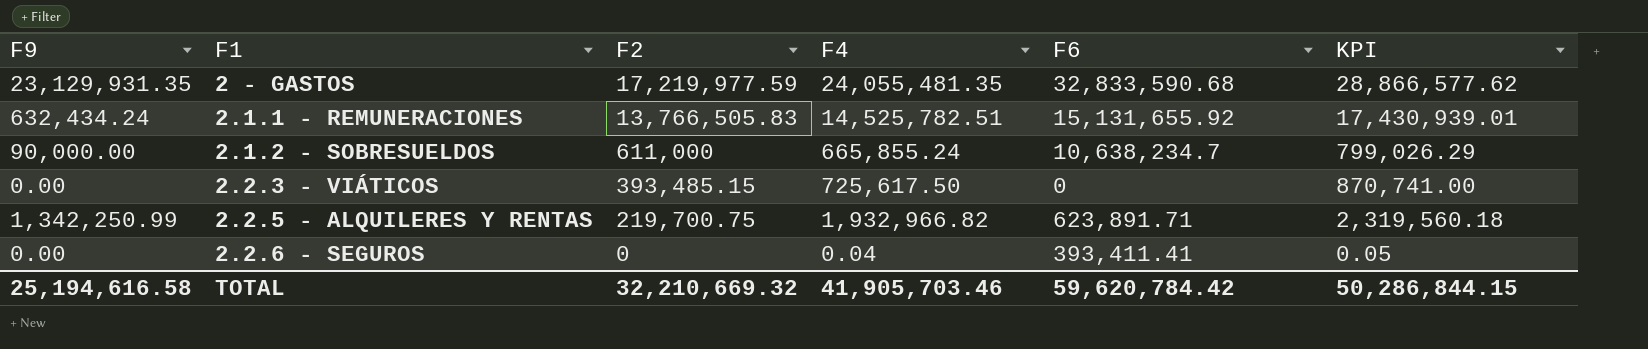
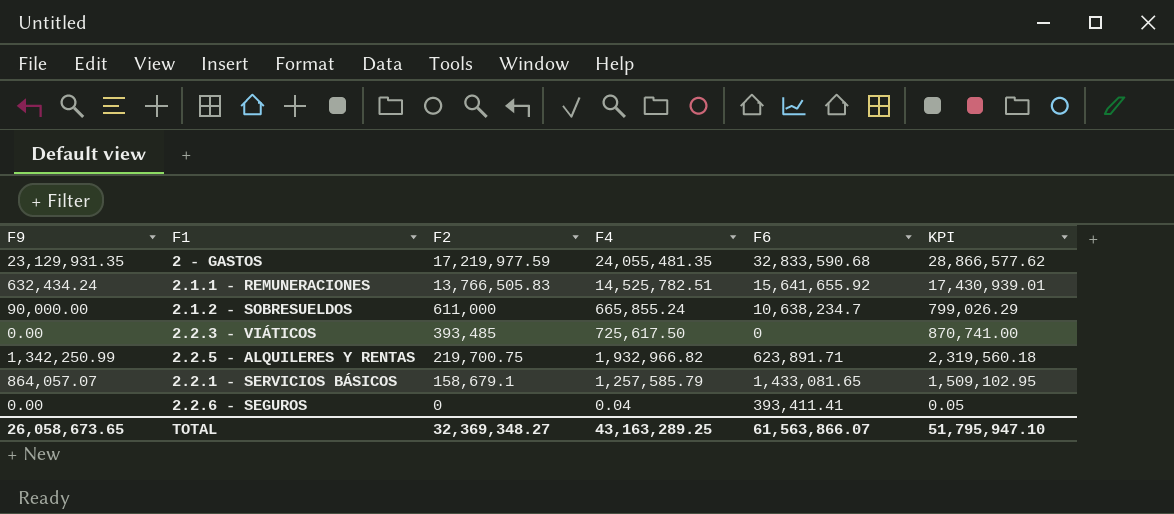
2.1.1 - REMUNERACIONES | F6: 15,131,655.92 -> 15,641,655.92
2.2.3 - VIÁTICOS | F2: 393,485.15 -> 393,485
row 2.2.1 - SERVICIOS BÁSICOS: none -> 864,057.07 | 158,679.1 | 1,257,585.79 | 1,433,081.65 | 1,509,102.95
TOTAL | F9: 25,194,616.58 -> 26,058,673.65
TOTAL | F2: 32,210,669.32 -> 32,369,348.27
TOTAL | F4: 41,905,703.46 -> 43,163,289.25
TOTAL | F6: 59,620,784.42 -> 61,563,866.07
TOTAL | KPI: 50,286,844.15 -> 51,795,947.10

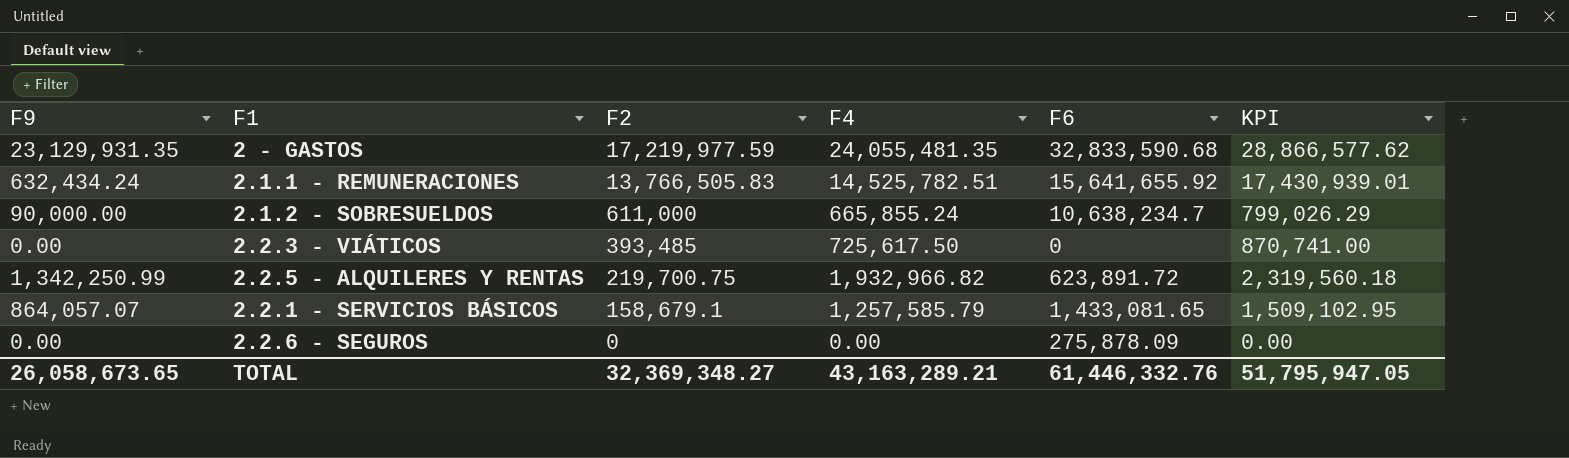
2.2.5 - ALQUILERES Y RENTAS | F6: 623,891.71 -> 623,891.72
2.2.6 - SEGUROS | F4: 0.04 -> 0.00
2.2.6 - SEGUROS | F6: 393,411.41 -> 275,878.09
2.2.6 - SEGUROS | KPI: 0.05 -> 0.00
TOTAL | F4: 43,163,289.25 -> 43,163,289.21
TOTAL | F6: 61,563,866.07 -> 61,446,332.76
TOTAL | KPI: 51,795,947.10 -> 51,795,947.05

